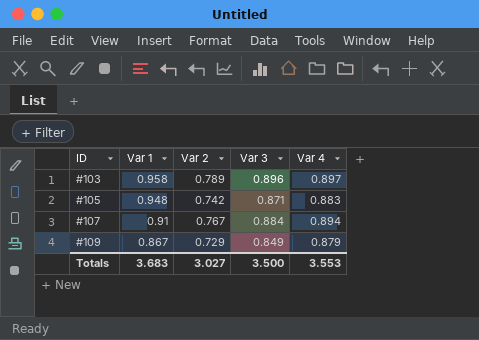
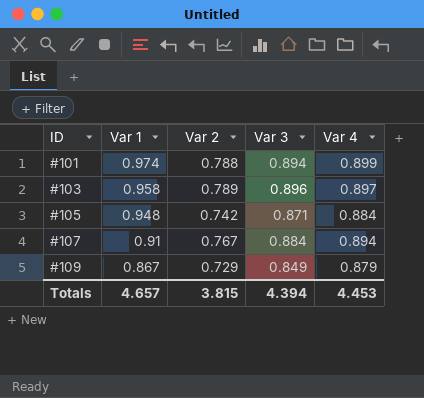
row #101: none -> 0.974 | 0.788 | 0.894 | 0.899
#105 | Var 4: 0.883 -> 0.884
Totals | Var 1: 3.683 -> 4.657
Totals | Var 2: 3.027 -> 3.815
Totals | Var 3: 3.500 -> 4.394
Totals | Var 4: 3.553 -> 4.453

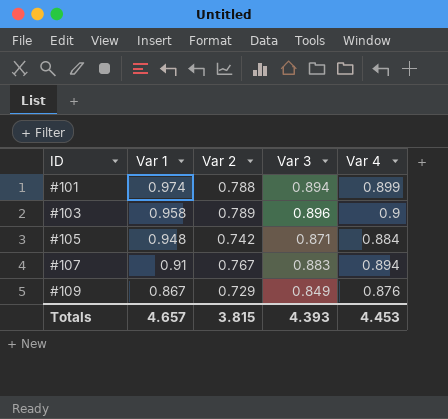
#103 | Var 4: 0.897 -> 0.9
#107 | Var 3: 0.884 -> 0.883
#109 | Var 4: 0.879 -> 0.876
Totals | Var 3: 4.394 -> 4.393

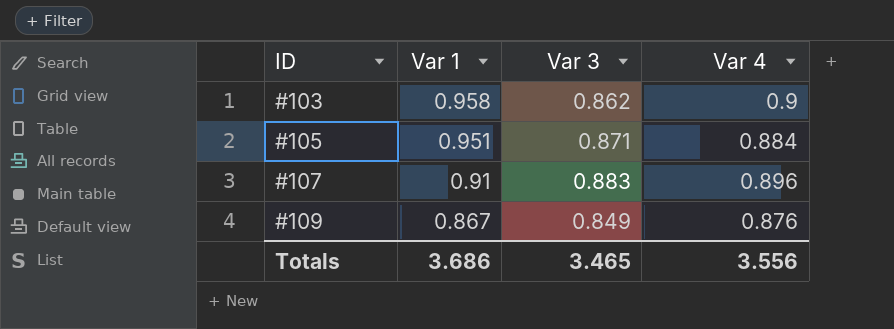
column Var 2 | position: 3 -> none
row #101: 0.974 | 0.788 | 0.894 | 0.899 -> none
#103 | Var 3: 0.896 -> 0.862
#105 | Var 1: 0.948 -> 0.951
#107 | Var 4: 0.894 -> 0.896
Totals | Var 1: 4.657 -> 3.686
Totals | Var 3: 4.393 -> 3.465
Totals | Var 4: 4.453 -> 3.556

